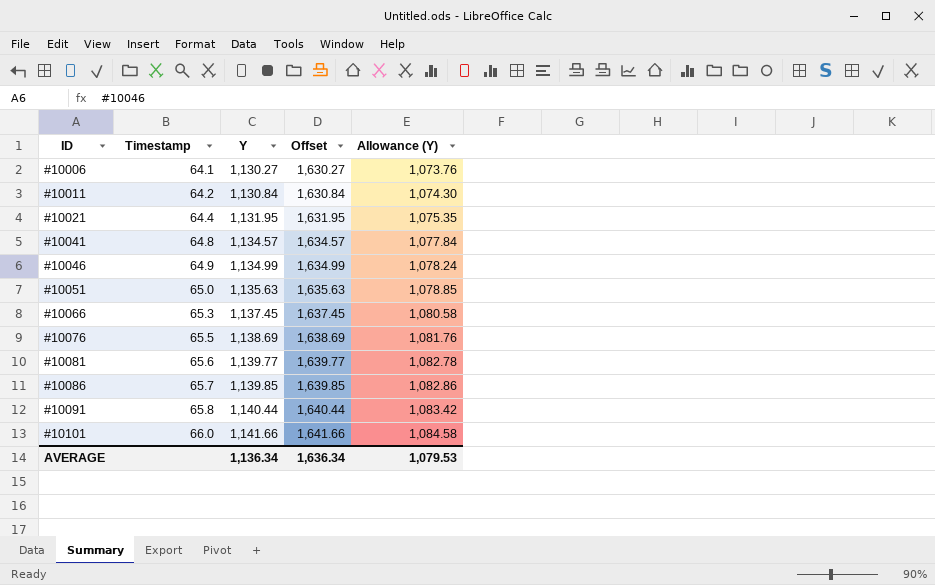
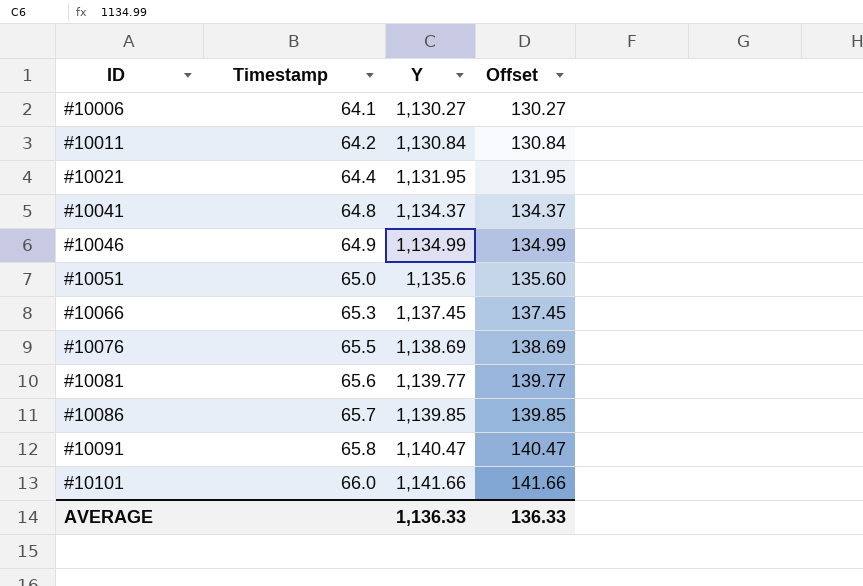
column Allowance (Y) | formula: [Y] * 0.95 -> none
column Offset | formula: [Y] + 500 -> [Y] - 1000
#10041 | Y: 1,134.57 -> 1,134.37
#10051 | Y: 1,135.63 -> 1,135.6
#10091 | Y: 1,140.44 -> 1,140.47
AVERAGE | Y: 1,136.34 -> 1,136.33
AVERAGE | Offset: 1,636.34 -> 136.33

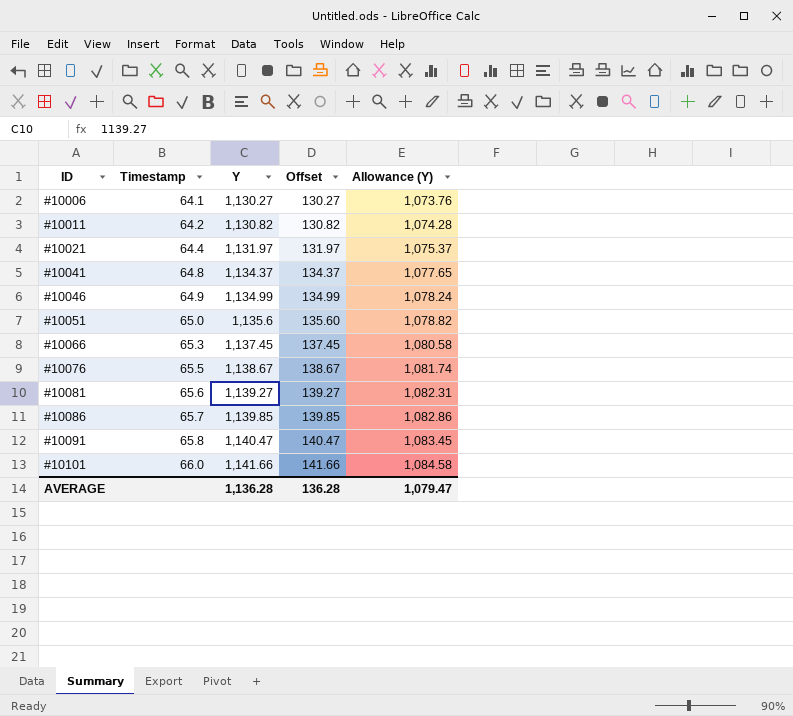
column Allowance (Y) | formula: none -> [Y] * 0.95
#10011 | Y: 1,130.84 -> 1,130.82
#10011 | Offset: 130.84 -> 130.82
#10021 | Y: 1,131.95 -> 1,131.97
#10021 | Offset: 131.95 -> 131.97
#10076 | Y: 1,138.69 -> 1,138.67
#10076 | Offset: 138.69 -> 138.67
#10081 | Y: 1,139.77 -> 1,139.27
#10081 | Offset: 139.77 -> 139.27
AVERAGE | Y: 1,136.33 -> 1,136.28
AVERAGE | Offset: 136.33 -> 136.28

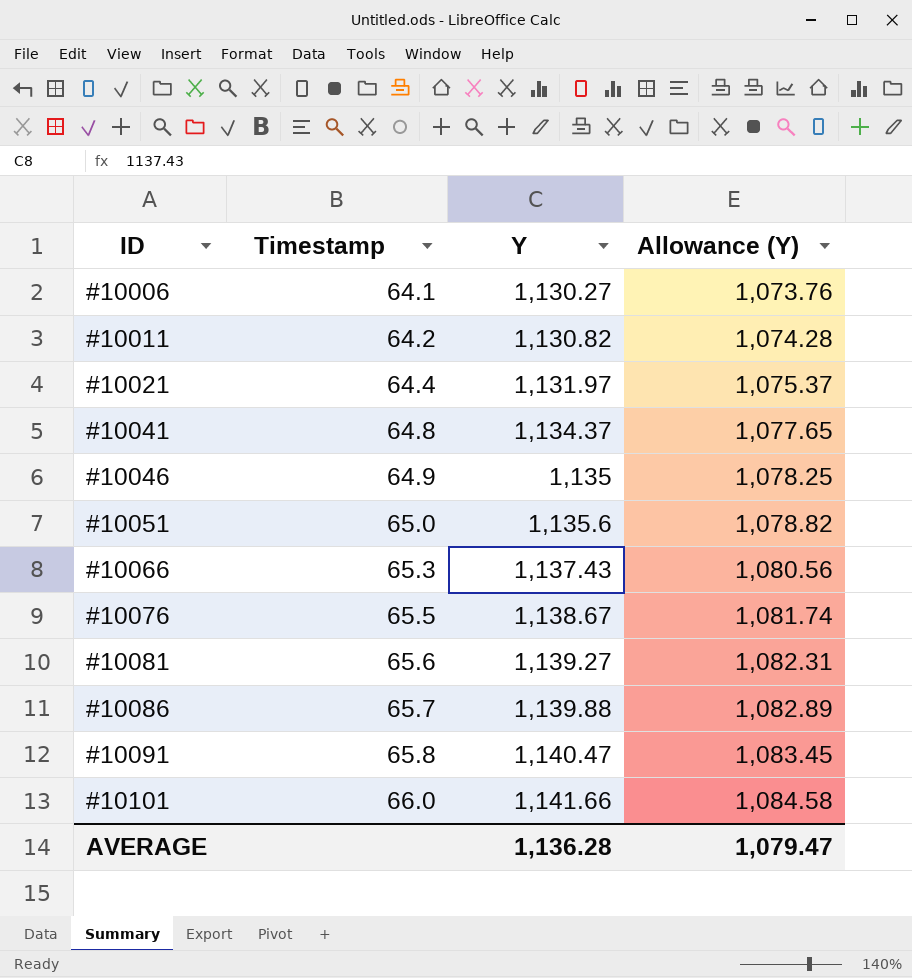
column Offset | formula: [Y] - 1000 -> none
#10046 | Y: 1,134.99 -> 1,135
#10046 | Allowance (Y): 1,078.24 -> 1,078.25
#10066 | Y: 1,137.45 -> 1,137.43
#10066 | Allowance (Y): 1,080.58 -> 1,080.56
#10086 | Y: 1,139.85 -> 1,139.88
#10086 | Allowance (Y): 1,082.86 -> 1,082.89

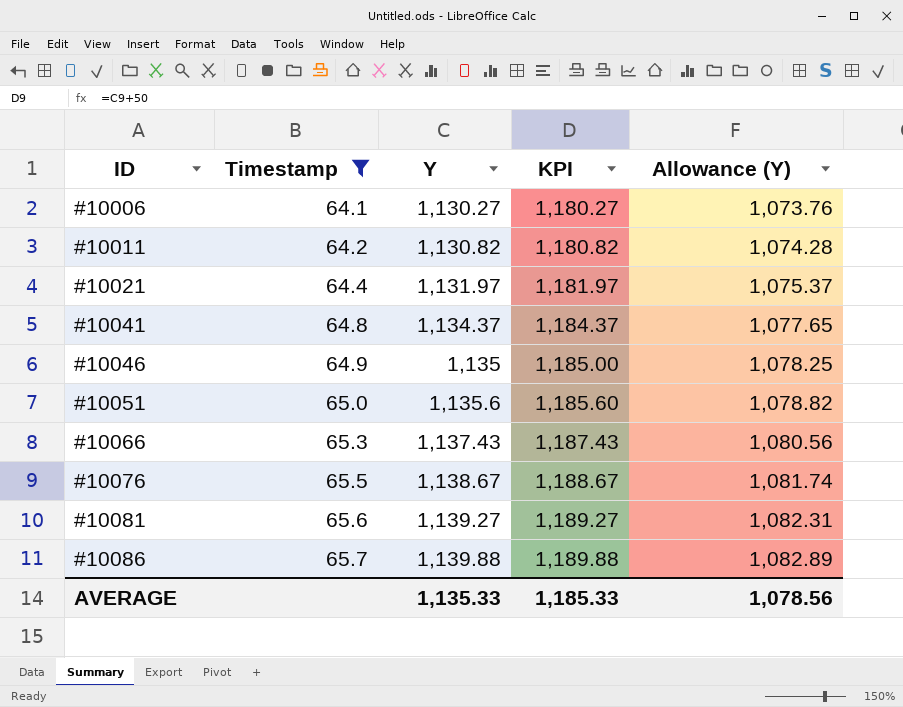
filter: none -> Timestamp <= 65.7
column KPI | formula: none -> [Y] + 50
AVERAGE | Y: 1,136.28 -> 1,135.33
AVERAGE | Allowance (Y): 1,079.47 -> 1,078.56

